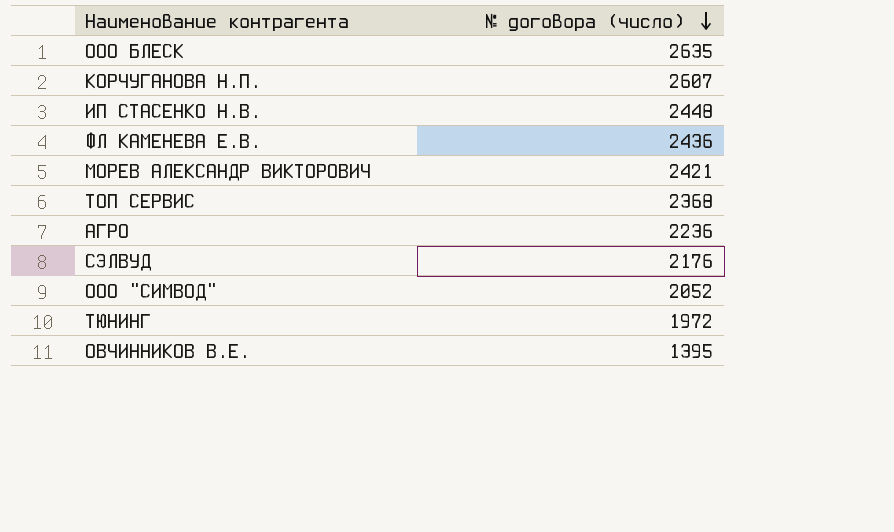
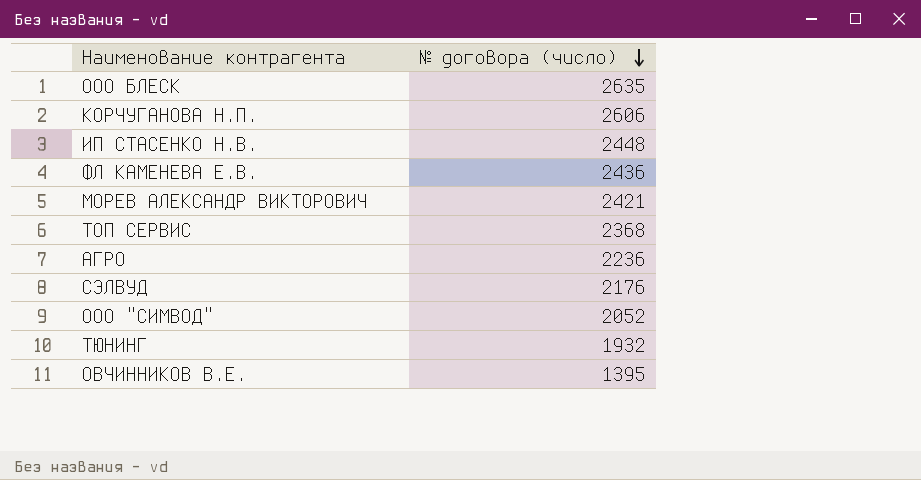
КОРЧУГАНОВА Н.П. | № договора (число): 2607 -> 2606
ТЮНИНГ | № договора (число): 1972 -> 1932

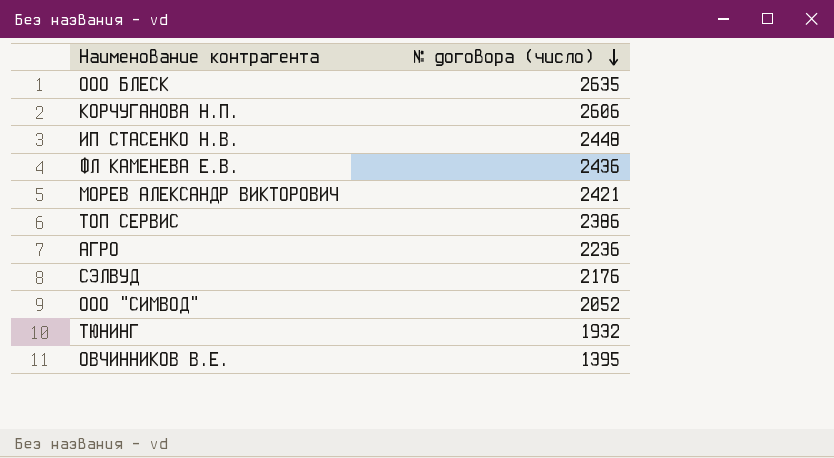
ТОП СЕРВИС | № договора (число): 2368 -> 2386

